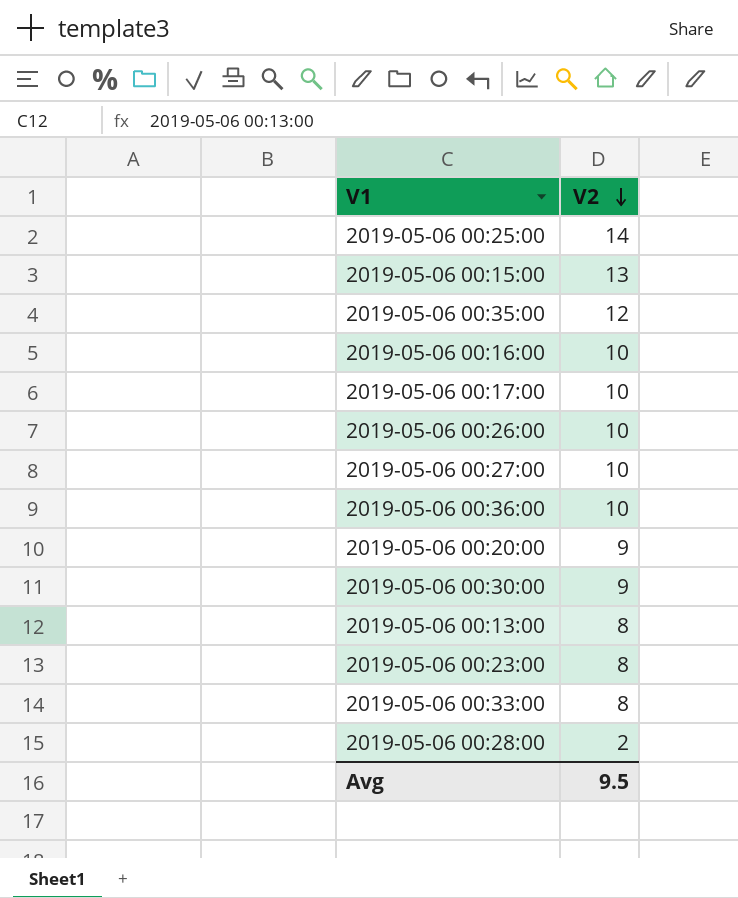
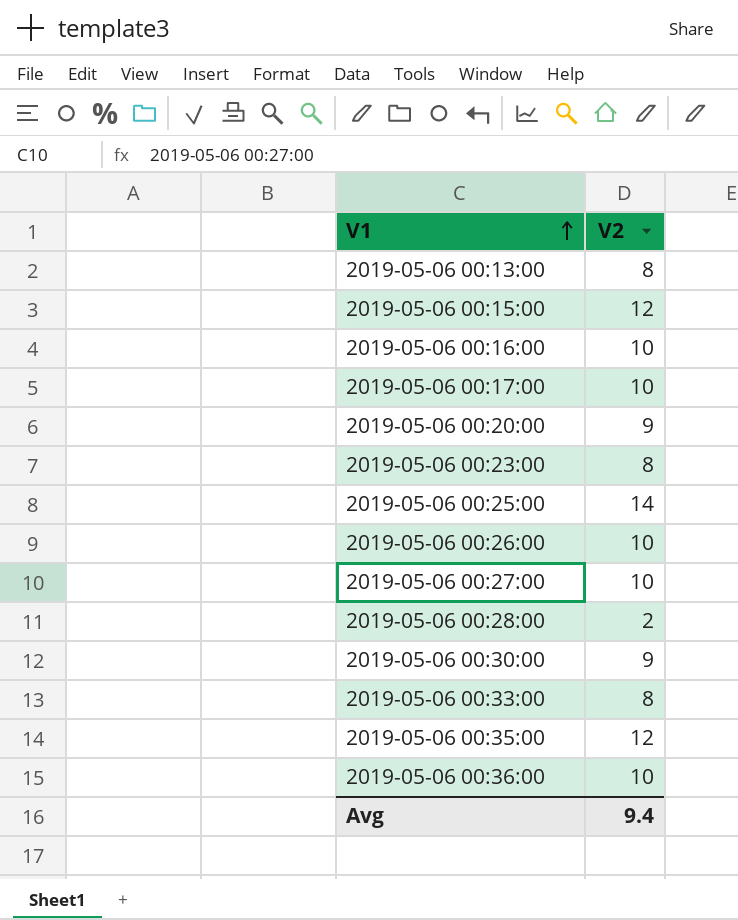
row order: V2 descending -> V1 ascending
2019-05-06 00:15:00 | V2: 13 -> 12
Avg | V2: 9.5 -> 9.4

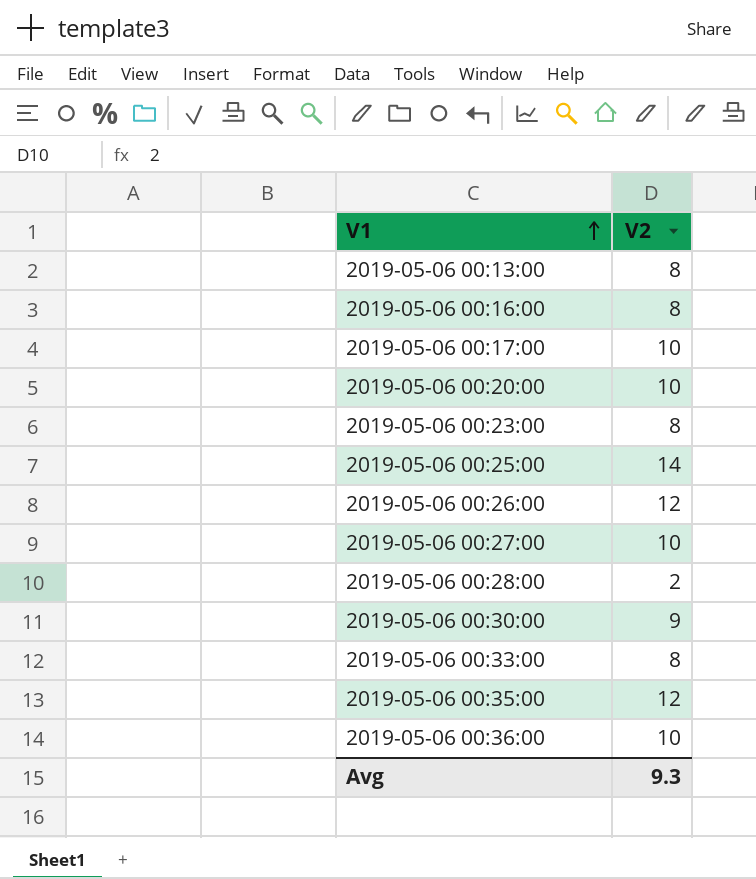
row 2019-05-06 00:15:00: 12 -> none
2019-05-06 00:16:00 | V2: 10 -> 8
2019-05-06 00:20:00 | V2: 9 -> 10
2019-05-06 00:26:00 | V2: 10 -> 12
Avg | V2: 9.4 -> 9.3

